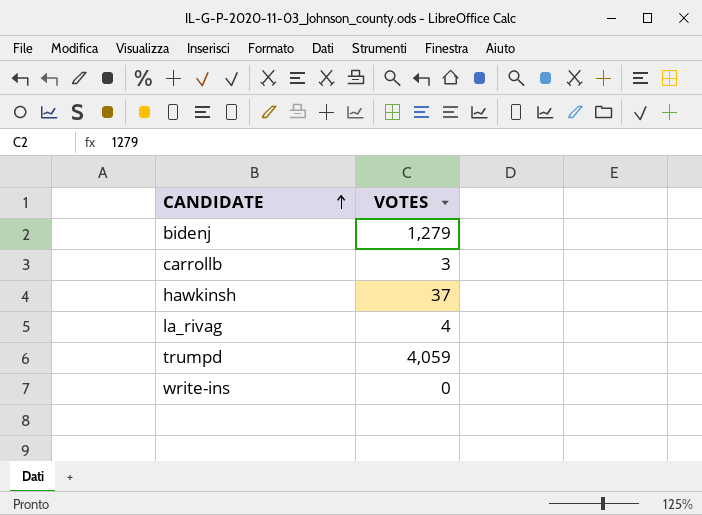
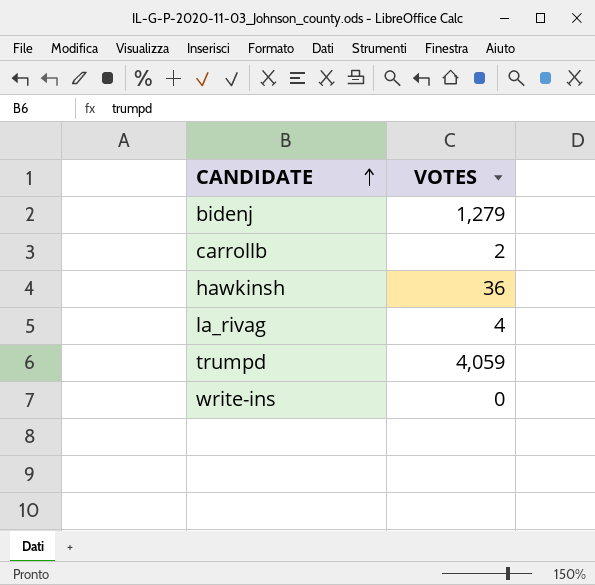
carrollb | VOTES: 3 -> 2
hawkinsh | VOTES: 37 -> 36

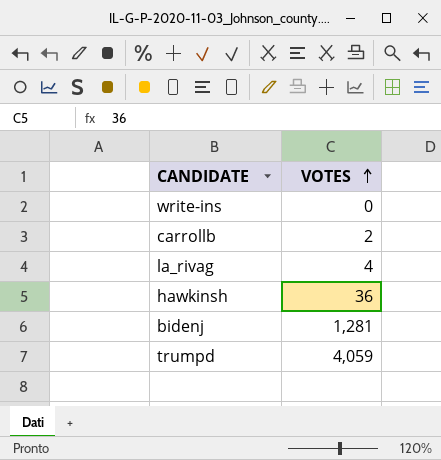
row order: CANDIDATE ascending -> VOTES ascending
bidenj | VOTES: 1,279 -> 1,281

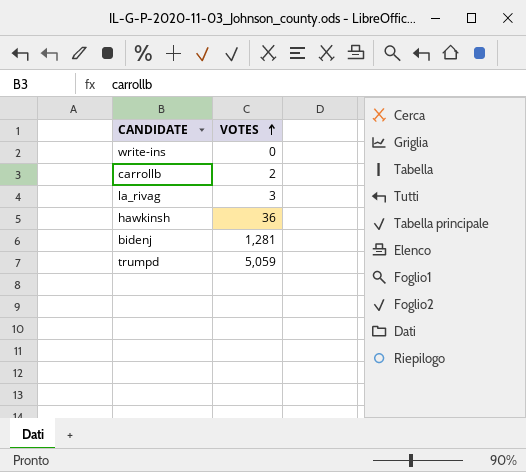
la_rivag | VOTES: 4 -> 3
trumpd | VOTES: 4,059 -> 5,059

